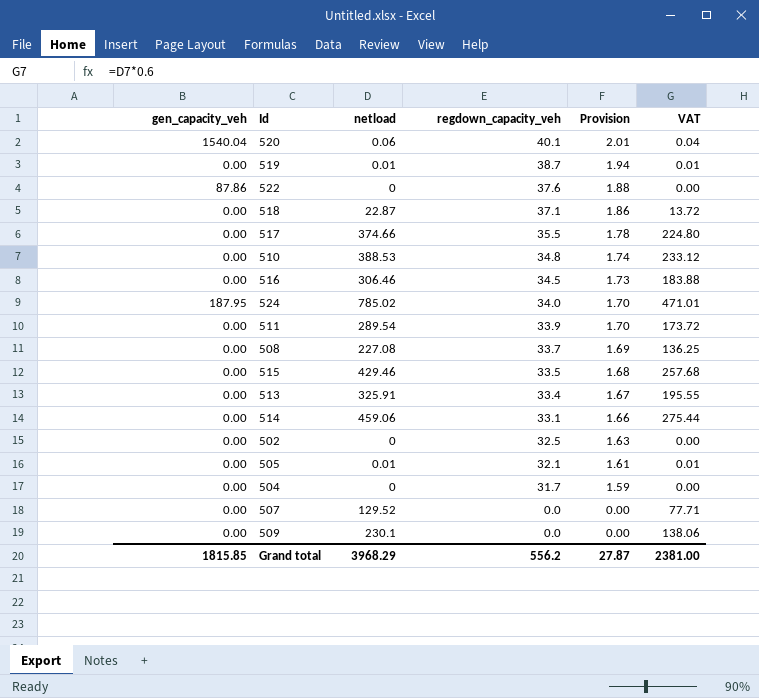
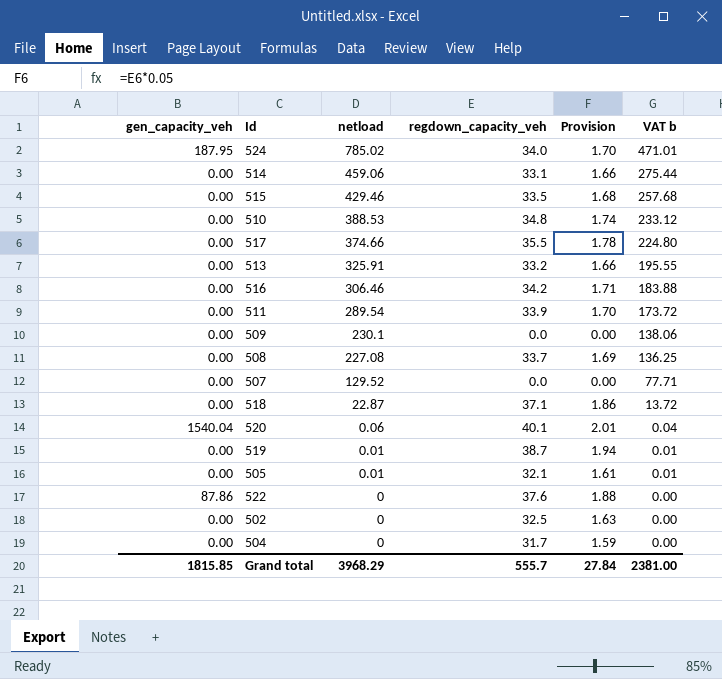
row order: regdown_capacity_veh descending -> netload descending
column name: VAT -> VAT b
513 | regdown_capacity_veh: 33.4 -> 33.2
513 | Provision: 1.67 -> 1.66
516 | regdown_capacity_veh: 34.5 -> 34.2
516 | Provision: 1.73 -> 1.71
Grand total | regdown_capacity_veh: 556.2 -> 555.7
Grand total | Provision: 27.87 -> 27.84

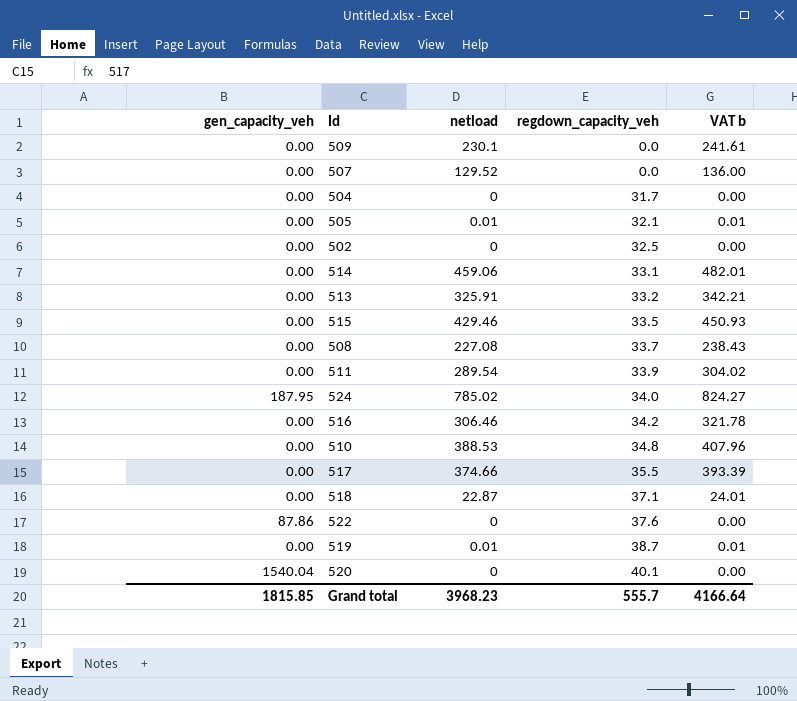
row order: netload descending -> regdown_capacity_veh ascending
column Provision | formula: [regdown_capacity_veh] * 0.05 -> none
column VAT b | formula: [netload] * 0.6 -> [netload] * 1.05
520 | netload: 0.06 -> 0
Grand total | netload: 3968.29 -> 3968.23
Grand total | VAT b: 2381.00 -> 4166.64

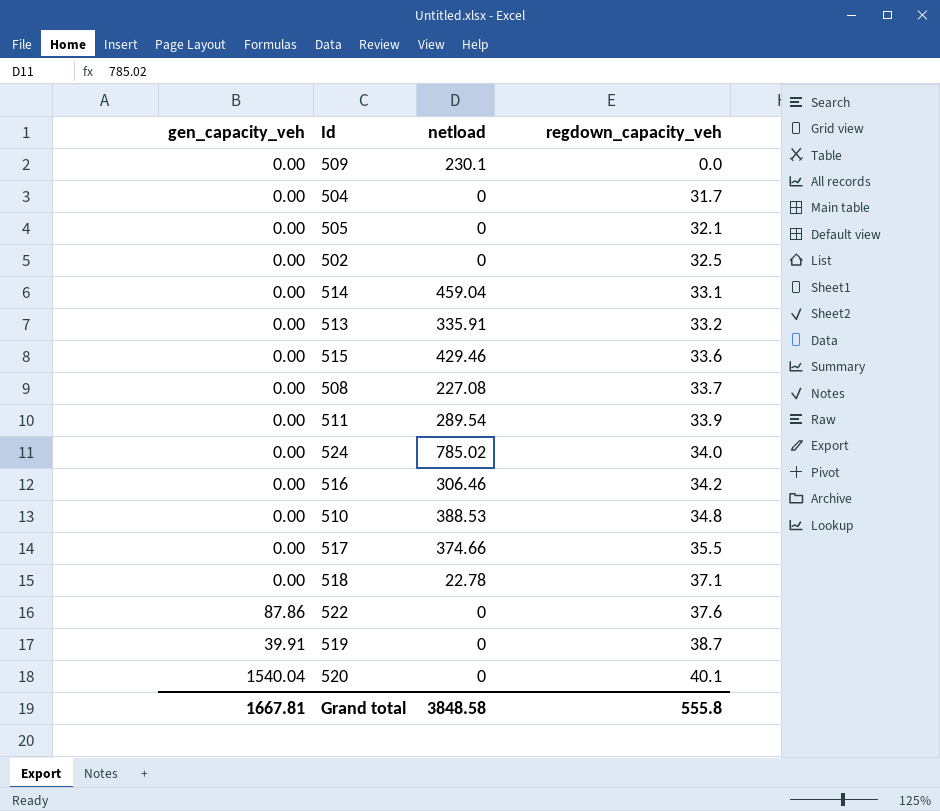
column VAT b | formula: [netload] * 1.05 -> none
row 507: 0.00 | 129.52 | 0.0 | 136.00 -> none
505 | netload: 0.01 -> 0
514 | netload: 459.06 -> 459.04
513 | netload: 325.91 -> 335.91
515 | regdown_capacity_veh: 33.5 -> 33.6
524 | gen_capacity_veh: 187.95 -> 0.00
518 | netload: 22.87 -> 22.78
519 | gen_capacity_veh: 0.00 -> 39.91
519 | netload: 0.01 -> 0
Grand total | gen_capacity_veh: 1815.85 -> 1667.81
Grand total | netload: 3968.23 -> 3848.58
Grand total | regdown_capacity_veh: 555.7 -> 555.8

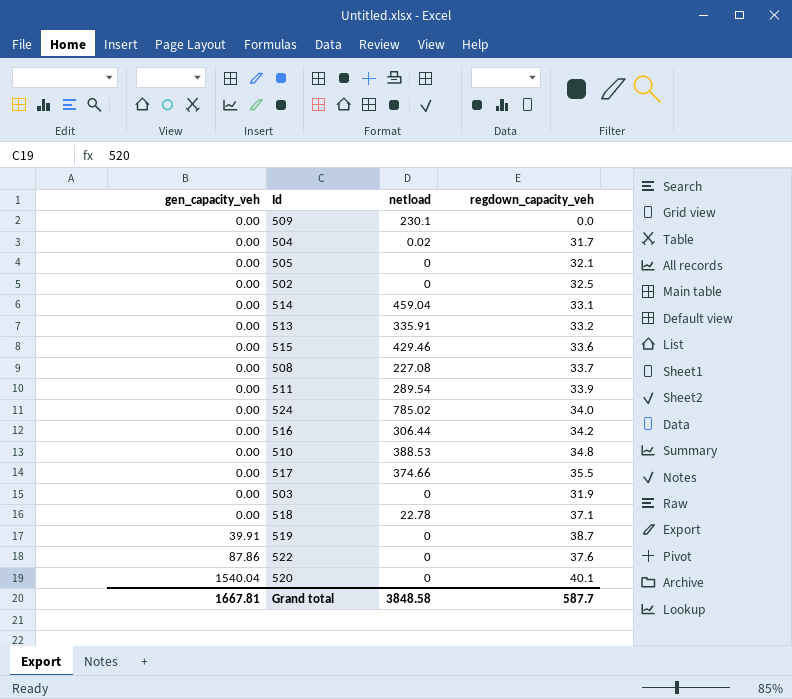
row order: regdown_capacity_veh ascending -> gen_capacity_veh ascending
504 | netload: 0 -> 0.02
516 | netload: 306.46 -> 306.44
row 503: none -> 0.00 | 0 | 31.9
Grand total | regdown_capacity_veh: 555.8 -> 587.7

